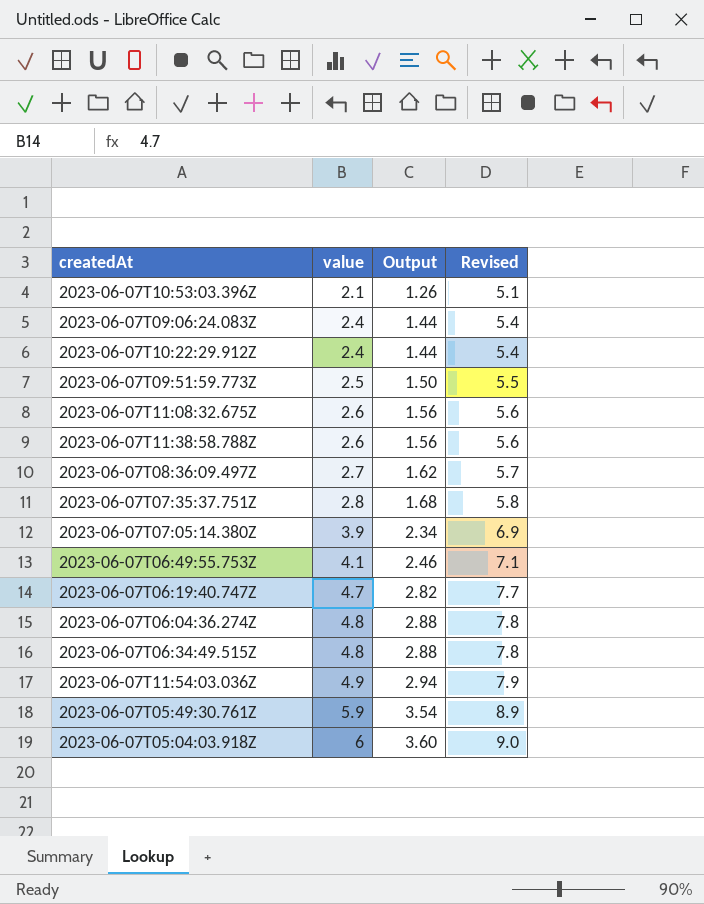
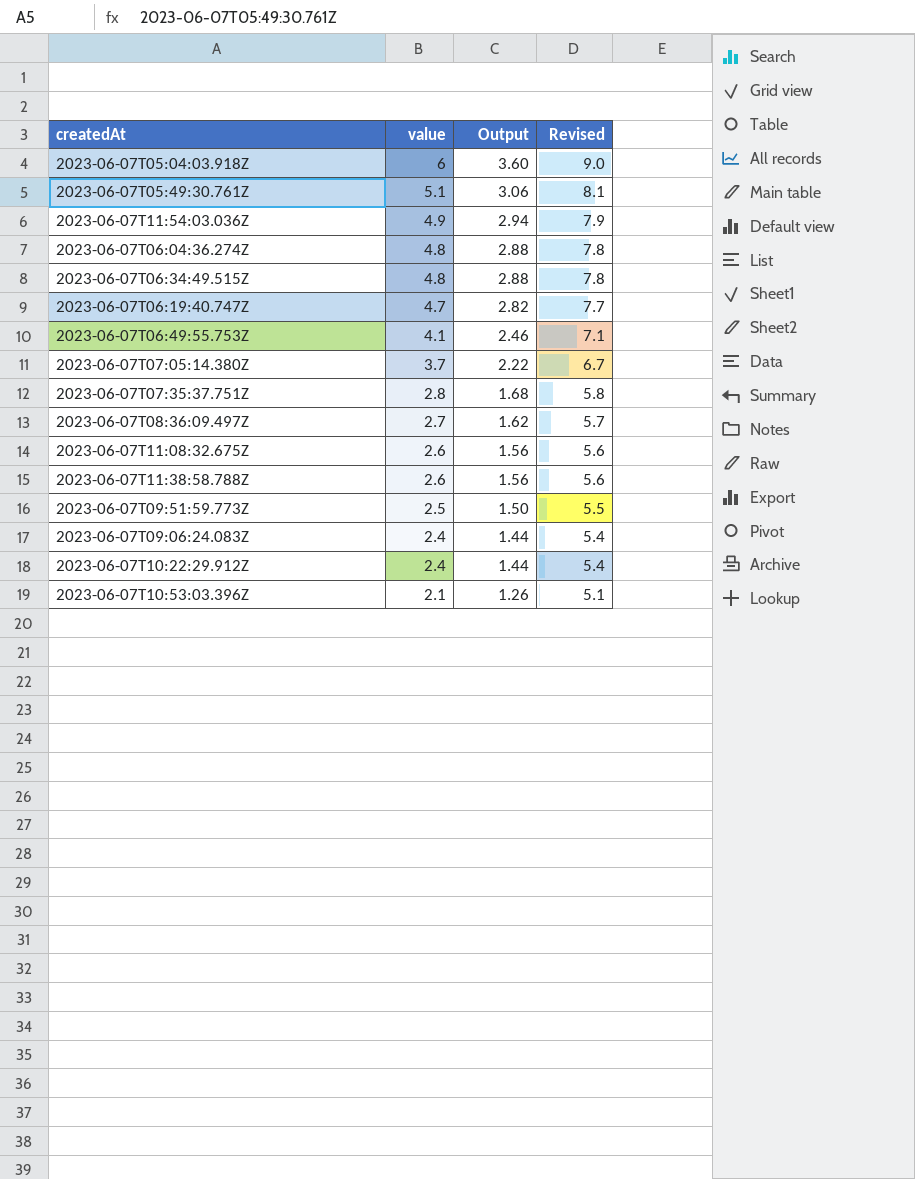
row order: value ascending -> value descending
2023-06-07T05:49:30.761Z | value: 5.9 -> 5.1
2023-06-07T05:49:30.761Z | Output: 3.54 -> 3.06
2023-06-07T05:49:30.761Z | Revised: 8.9 -> 8.1
2023-06-07T07:05:14.380Z | value: 3.9 -> 3.7
2023-06-07T07:05:14.380Z | Output: 2.34 -> 2.22
2023-06-07T07:05:14.380Z | Revised: 6.9 -> 6.7

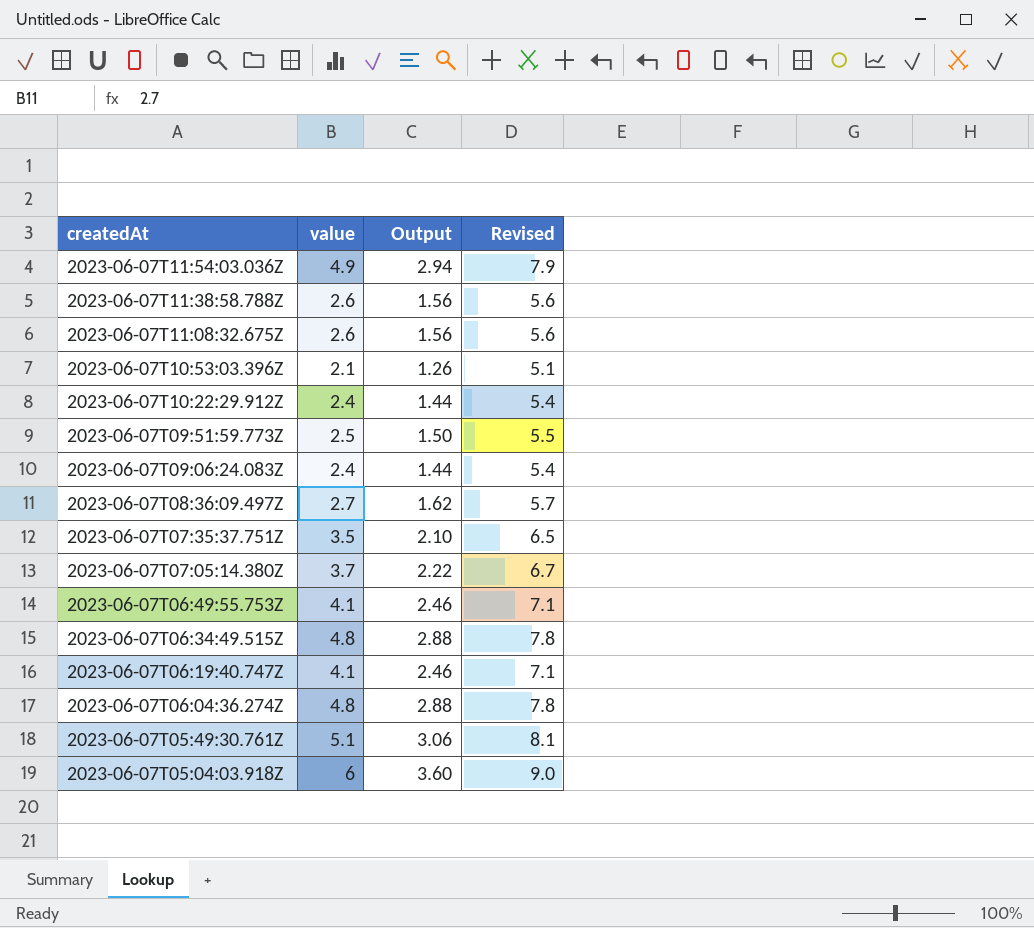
row order: value descending -> createdAt descending
2023-06-07T07:35:37.751Z | value: 2.8 -> 3.5
2023-06-07T07:35:37.751Z | Output: 1.68 -> 2.10
2023-06-07T07:35:37.751Z | Revised: 5.8 -> 6.5
2023-06-07T06:19:40.747Z | value: 4.7 -> 4.1
2023-06-07T06:19:40.747Z | Output: 2.82 -> 2.46
2023-06-07T06:19:40.747Z | Revised: 7.7 -> 7.1

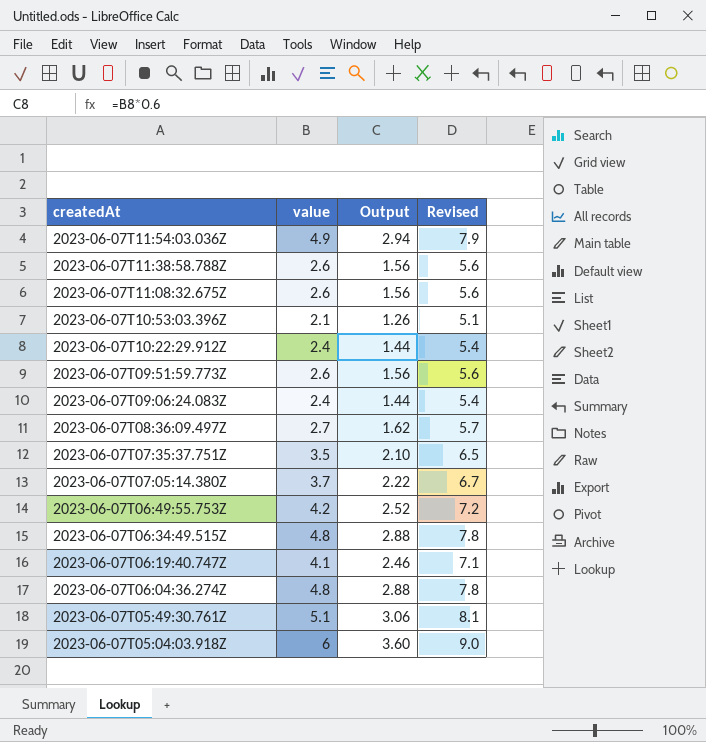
2023-06-07T09:51:59.773Z | value: 2.5 -> 2.6
2023-06-07T09:51:59.773Z | Output: 1.50 -> 1.56
2023-06-07T09:51:59.773Z | Revised: 5.5 -> 5.6
2023-06-07T06:49:55.753Z | value: 4.1 -> 4.2
2023-06-07T06:49:55.753Z | Output: 2.46 -> 2.52
2023-06-07T06:49:55.753Z | Revised: 7.1 -> 7.2

